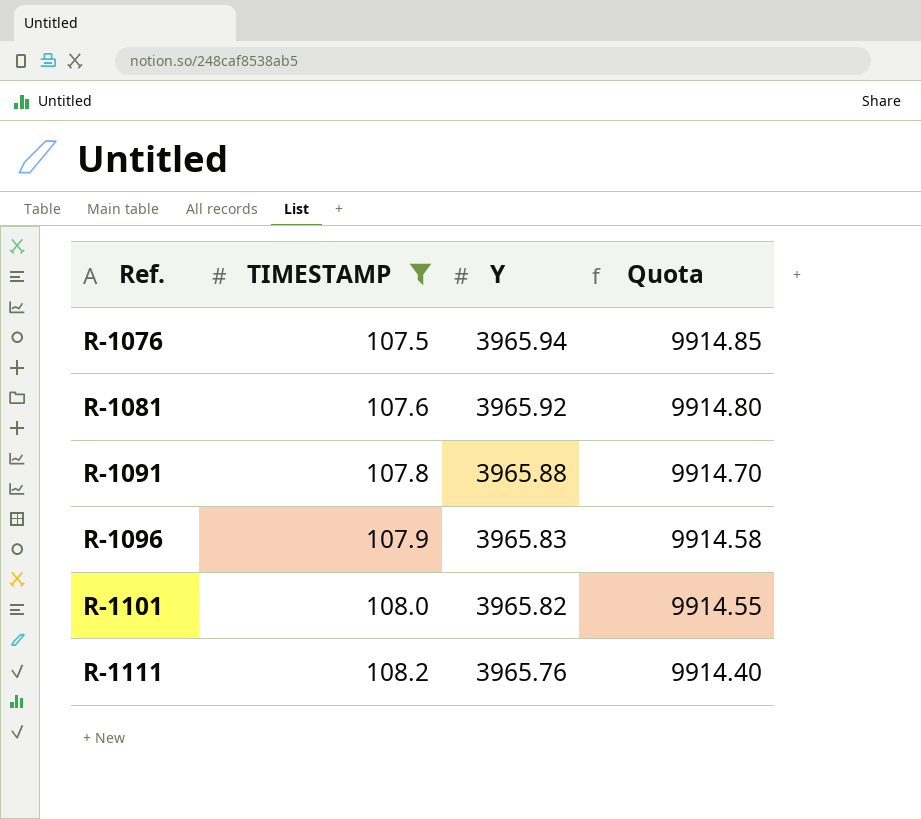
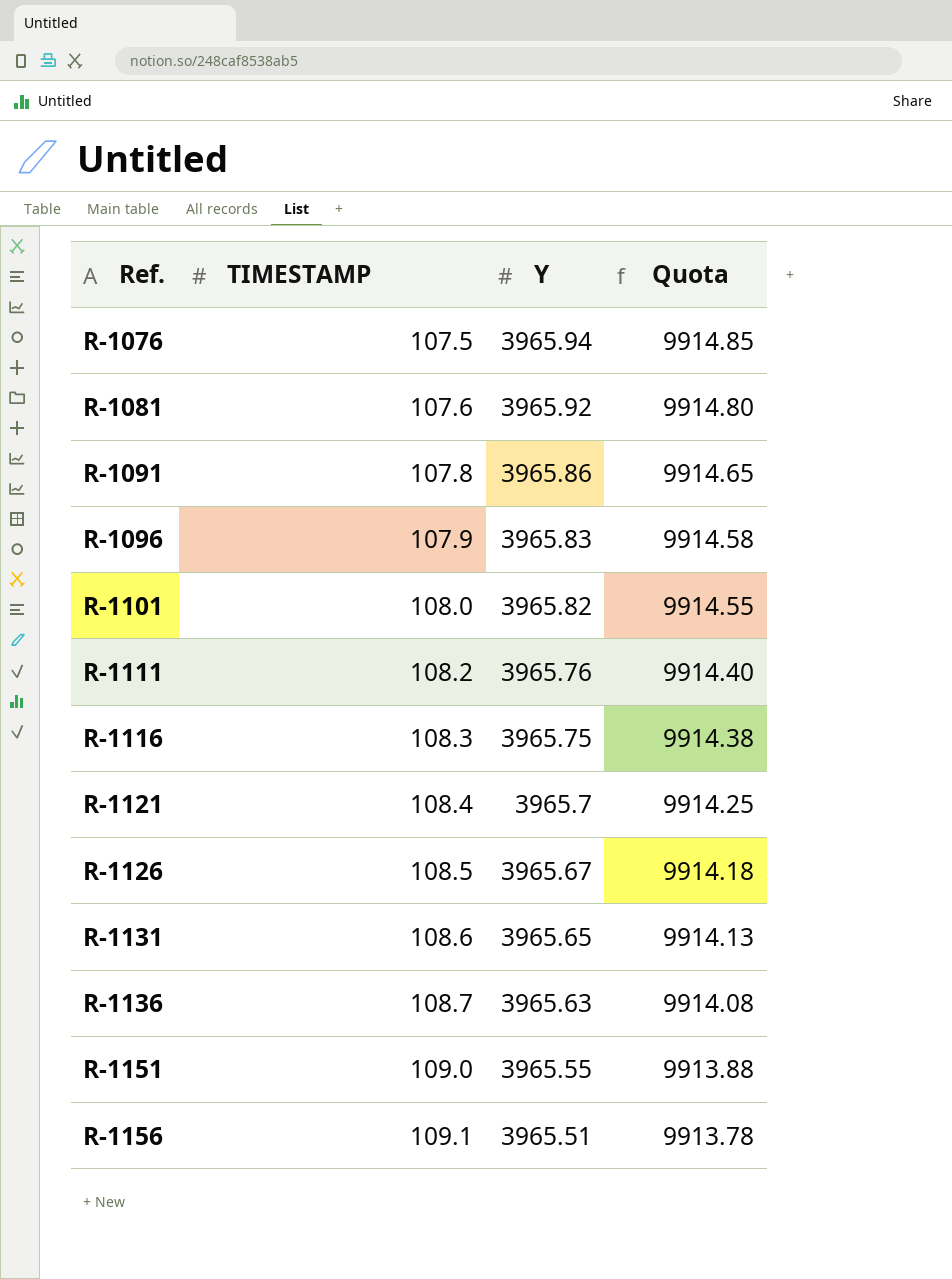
filter: TIMESTAMP <= 108.2 -> none
R-1091 | Y: 3965.88 -> 3965.86
R-1091 | Quota: 9914.70 -> 9914.65

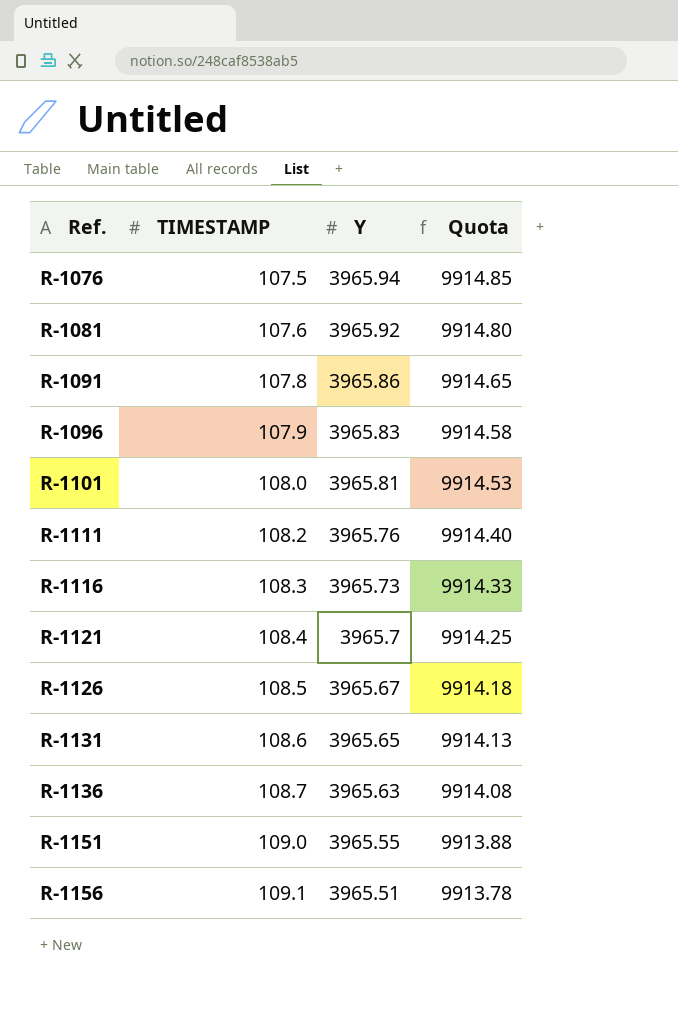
R-1101 | Y: 3965.82 -> 3965.81
R-1101 | Quota: 9914.55 -> 9914.53
R-1116 | Y: 3965.75 -> 3965.73
R-1116 | Quota: 9914.38 -> 9914.33

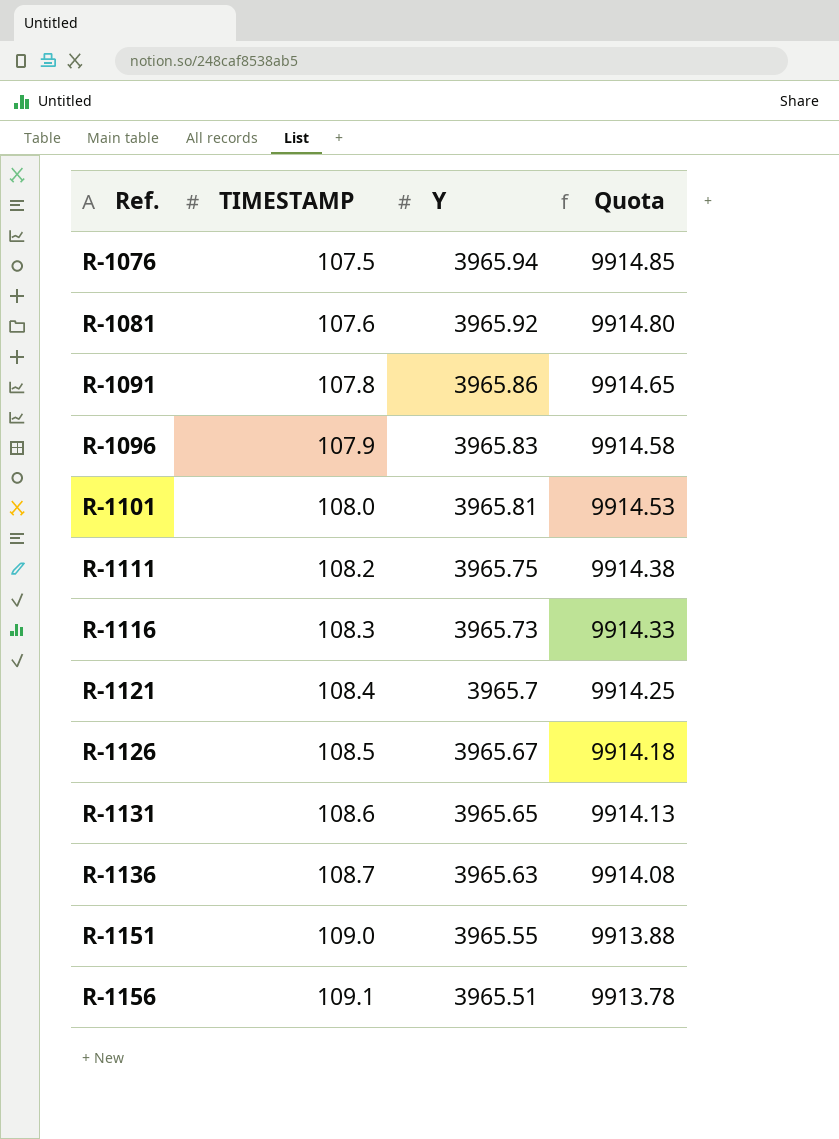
R-1111 | Y: 3965.76 -> 3965.75
R-1111 | Quota: 9914.40 -> 9914.38

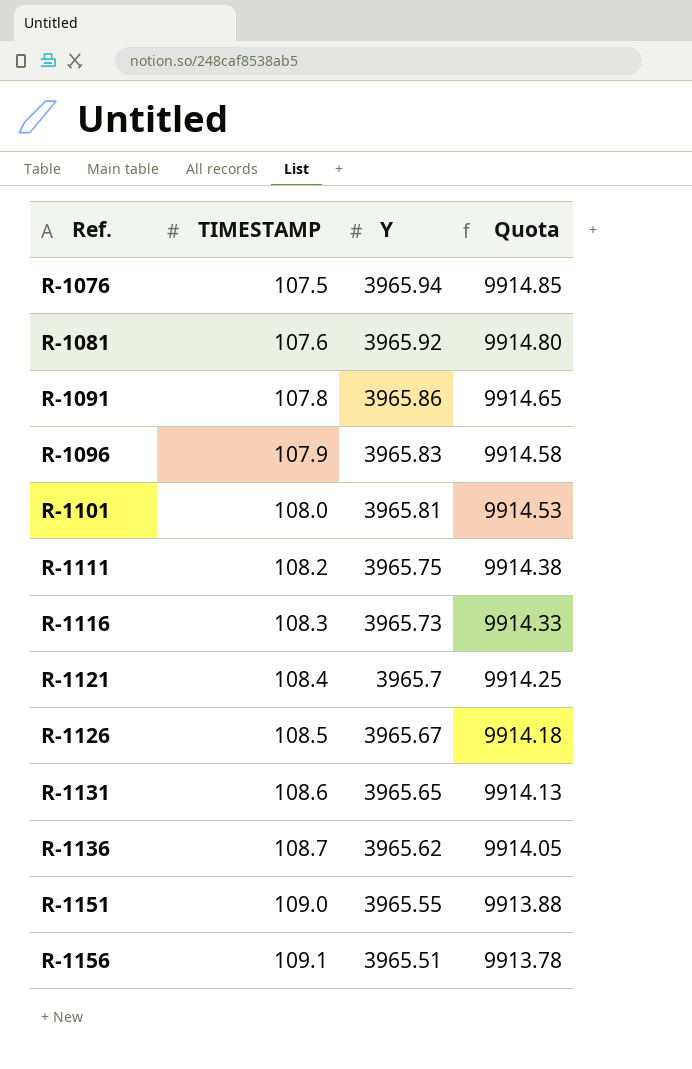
R-1136 | Y: 3965.63 -> 3965.62
R-1136 | Quota: 9914.08 -> 9914.05

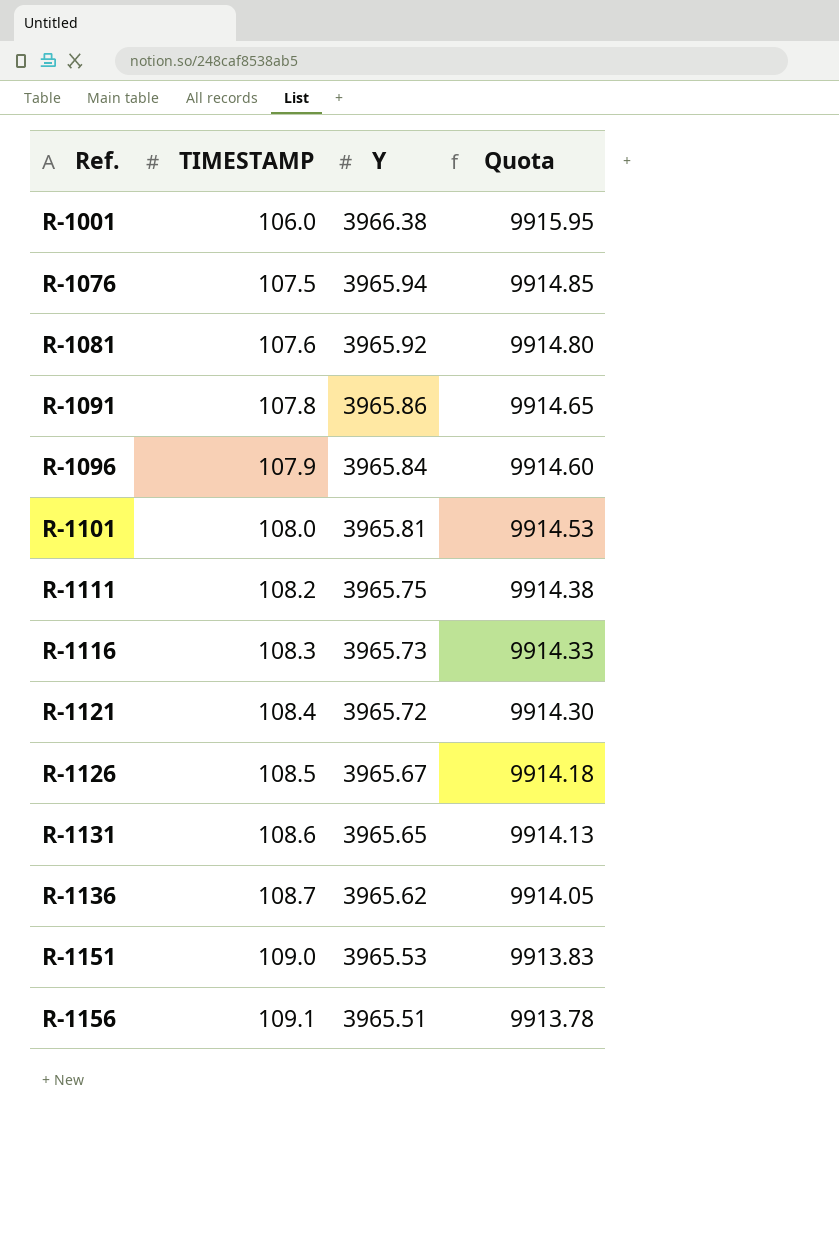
row R-1001: none -> 106.0 | 3966.38 | 9915.95
R-1096 | Y: 3965.83 -> 3965.84
R-1096 | Quota: 9914.58 -> 9914.60
R-1121 | Y: 3965.7 -> 3965.72
R-1121 | Quota: 9914.25 -> 9914.30
R-1151 | Y: 3965.55 -> 3965.53
R-1151 | Quota: 9913.88 -> 9913.83

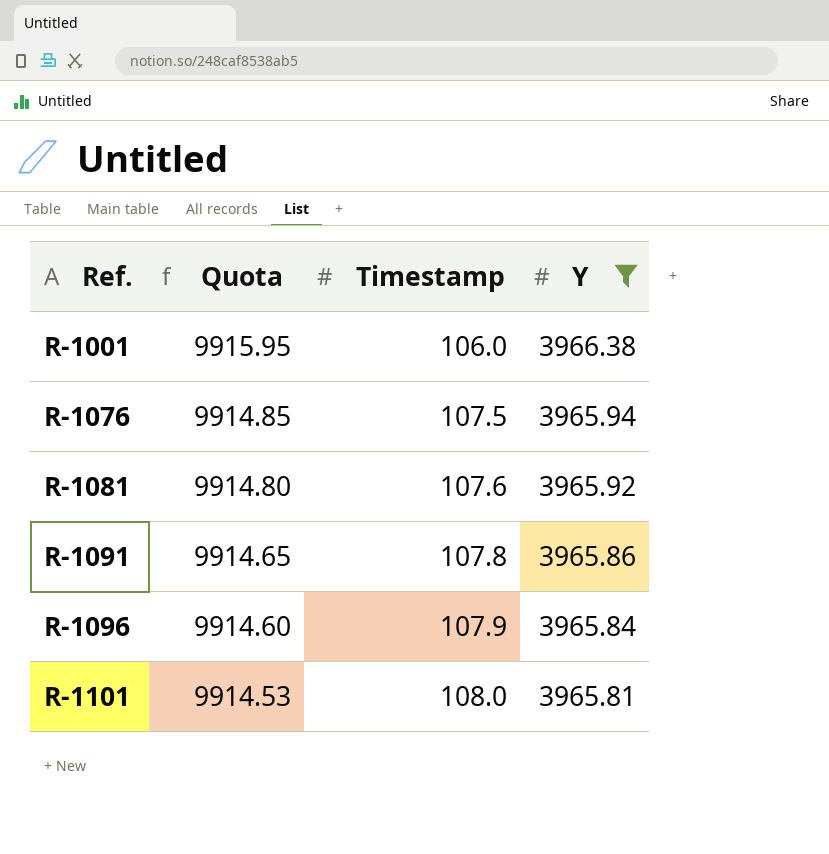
filter: none -> Y >= 3965.81
column Quota | position: 4 -> 2
column name: TIMESTAMP -> Timestamp

